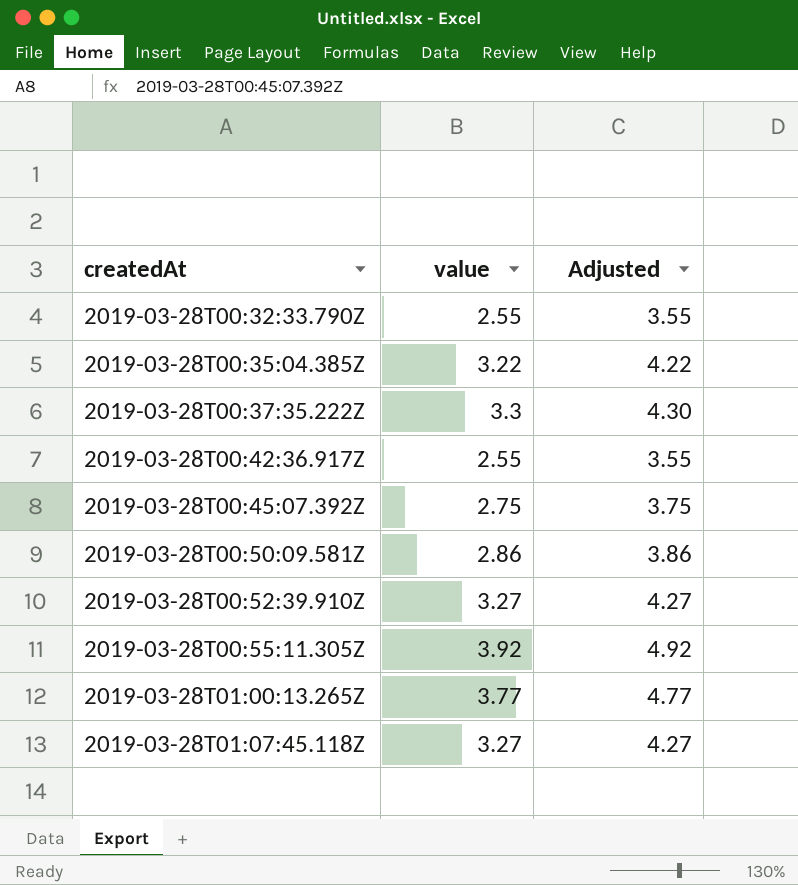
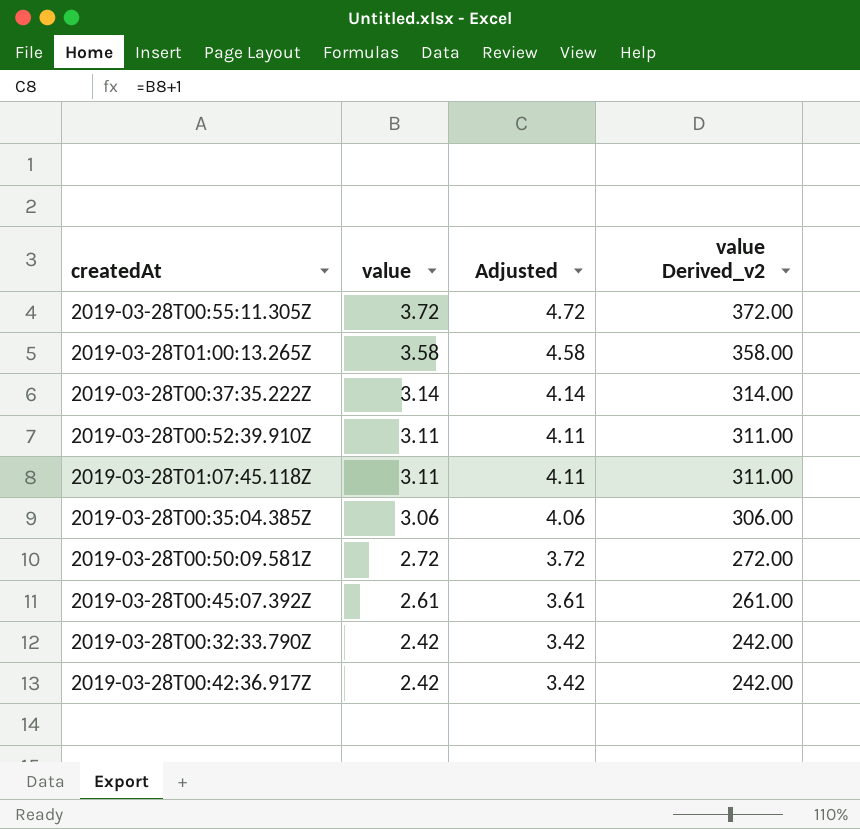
row order: createdAt ascending -> value descending
column value Derived_v2 | formula: none -> [value] * 100
2019-03-28T00:55:11.305Z | value: 3.92 -> 3.72
2019-03-28T00:55:11.305Z | Adjusted: 4.92 -> 4.72
2019-03-28T01:00:13.265Z | value: 3.77 -> 3.58
2019-03-28T01:00:13.265Z | Adjusted: 4.77 -> 4.58
2019-03-28T00:37:35.222Z | value: 3.3 -> 3.14
2019-03-28T00:37:35.222Z | Adjusted: 4.30 -> 4.14
2019-03-28T00:52:39.910Z | value: 3.27 -> 3.11
2019-03-28T00:52:39.910Z | Adjusted: 4.27 -> 4.11
2019-03-28T01:07:45.118Z | value: 3.27 -> 3.11
2019-03-28T01:07:45.118Z | Adjusted: 4.27 -> 4.11
2019-03-28T00:35:04.385Z | value: 3.22 -> 3.06
2019-03-28T00:35:04.385Z | Adjusted: 4.22 -> 4.06
2019-03-28T00:50:09.581Z | value: 2.86 -> 2.72
2019-03-28T00:50:09.581Z | Adjusted: 3.86 -> 3.72
2019-03-28T00:45:07.392Z | value: 2.75 -> 2.61
2019-03-28T00:45:07.392Z | Adjusted: 3.75 -> 3.61
2019-03-28T00:32:33.790Z | value: 2.55 -> 2.42
2019-03-28T00:32:33.790Z | Adjusted: 3.55 -> 3.42
2019-03-28T00:42:36.917Z | value: 2.55 -> 2.42
2019-03-28T00:42:36.917Z | Adjusted: 3.55 -> 3.42

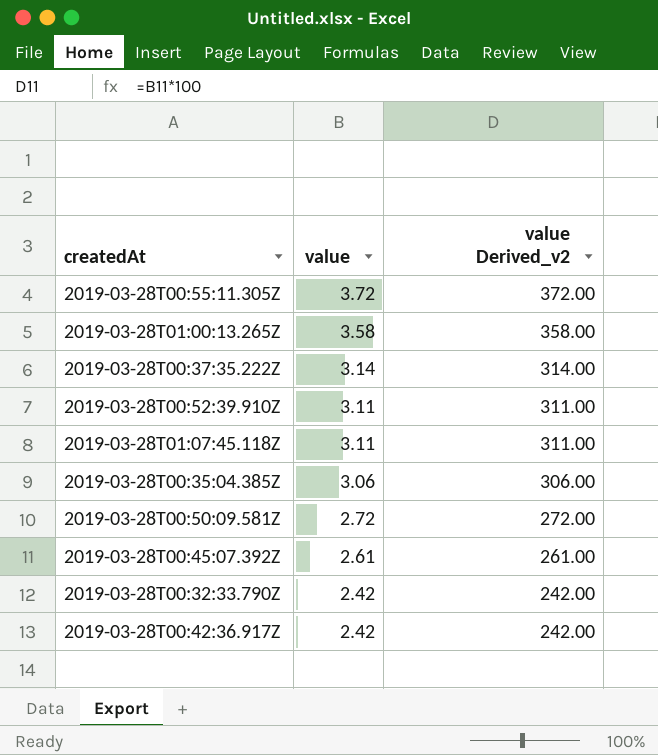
column Adjusted | formula: [value] + 1 -> none

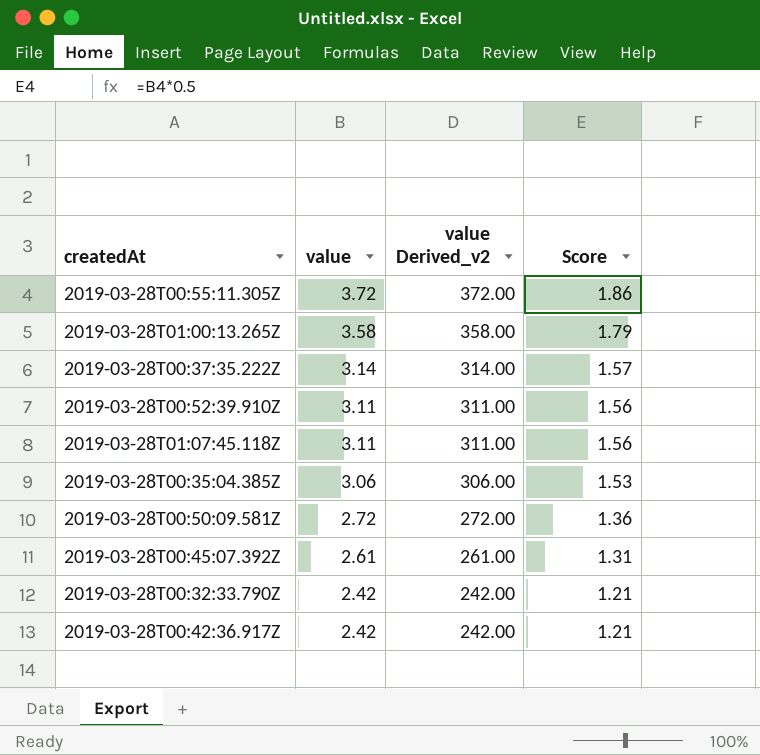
column Score | formula: none -> [value] * 0.5

